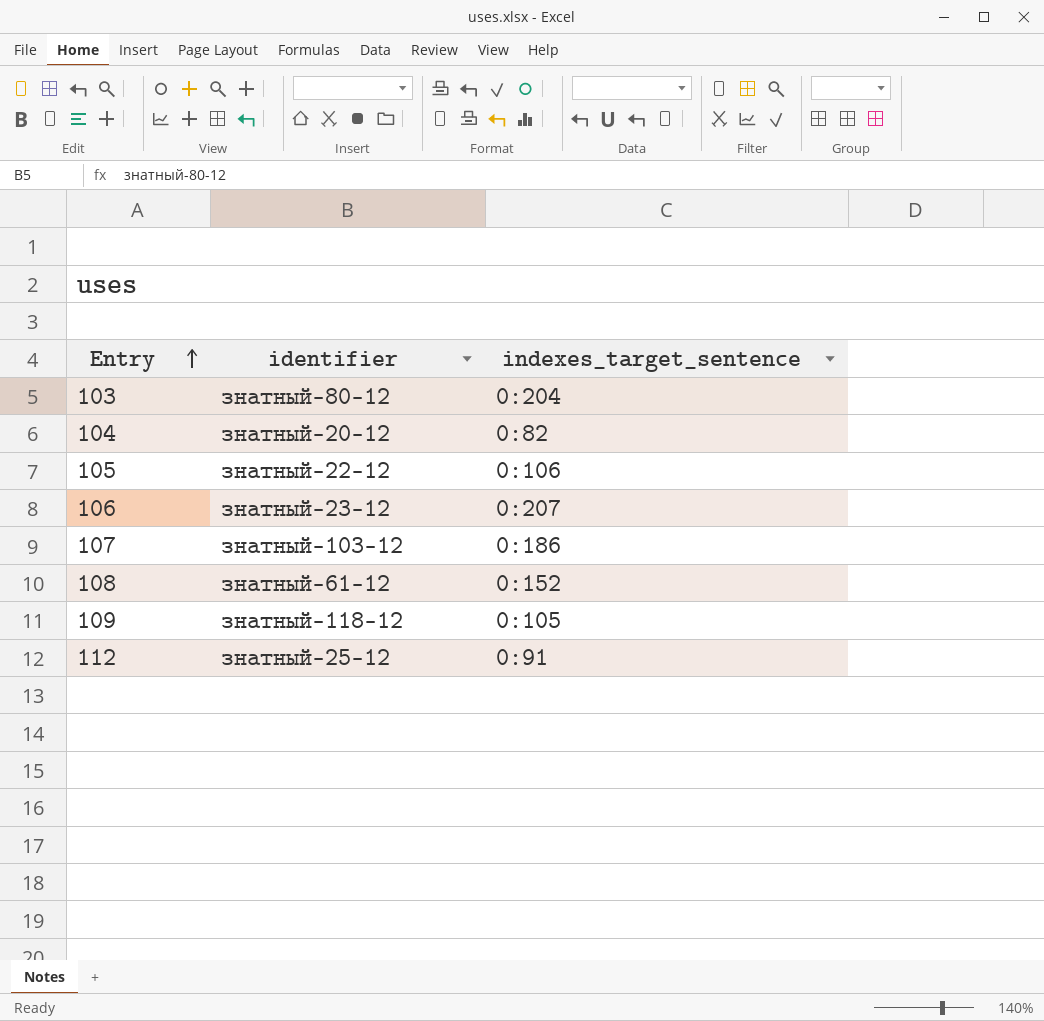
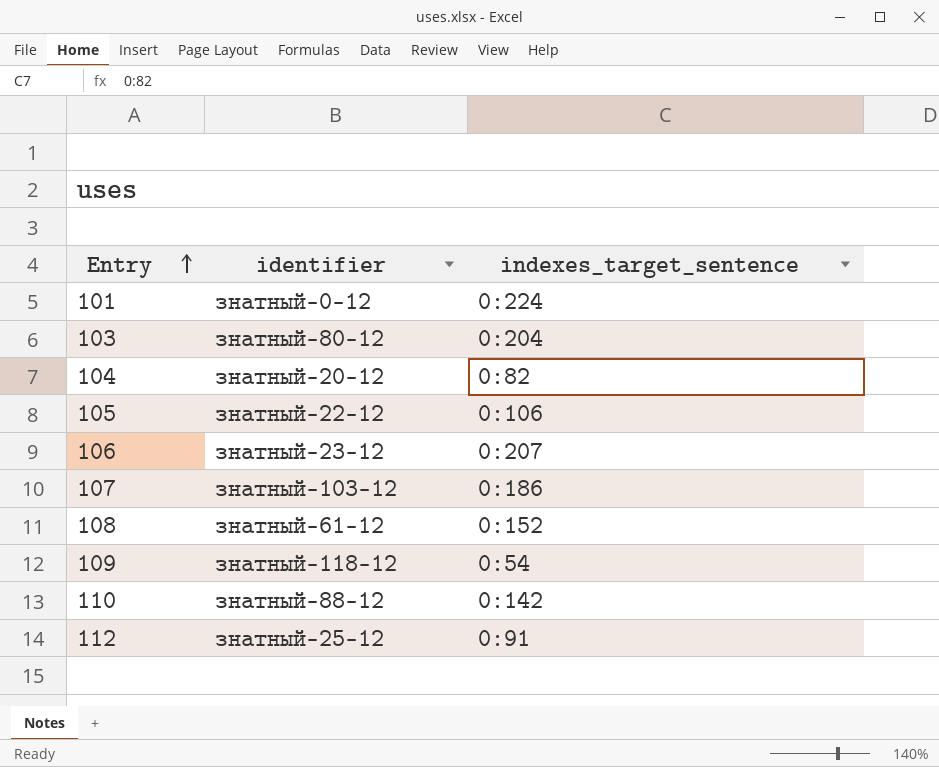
row 101: none -> знатный-0-12 | 0:224
109 | indexes_target_sentence: 0:105 -> 0:54
row 110: none -> знатный-88-12 | 0:142

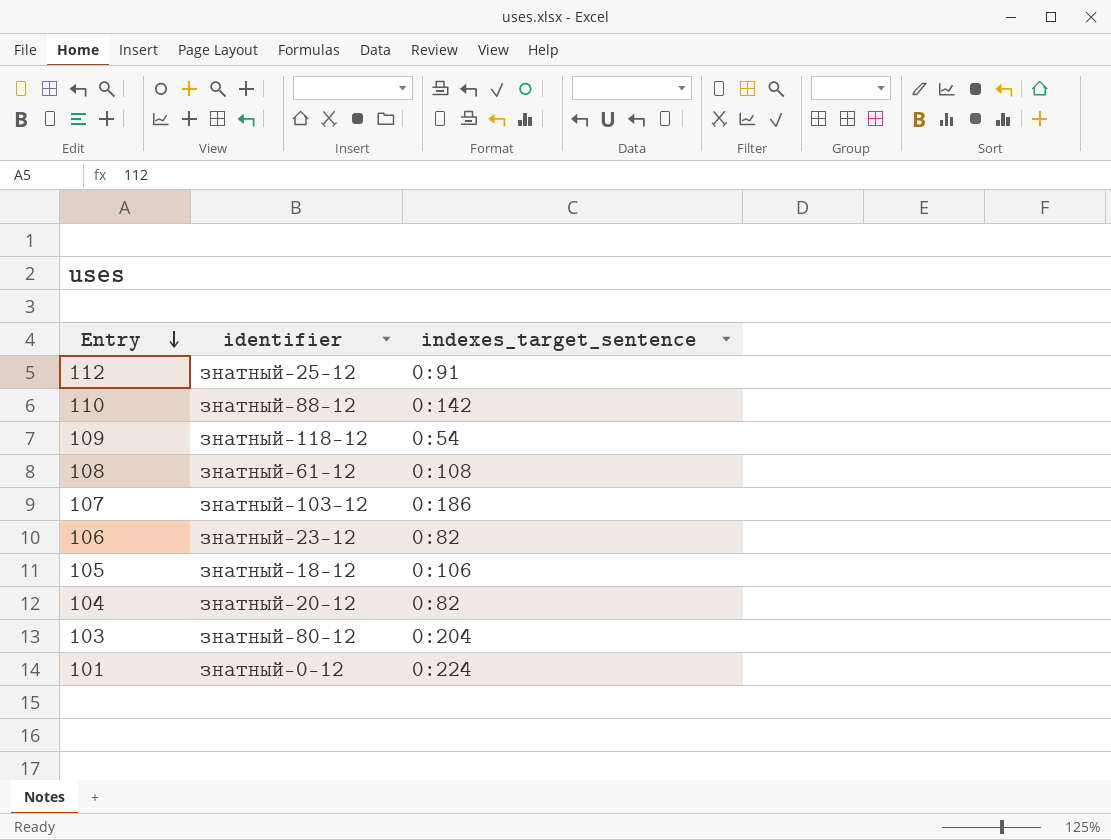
row order: Entry ascending -> Entry descending
108 | indexes_target_sentence: 0:152 -> 0:108
106 | indexes_target_sentence: 0:207 -> 0:82
105 | identifier: знатный-22-12 -> знатный-18-12

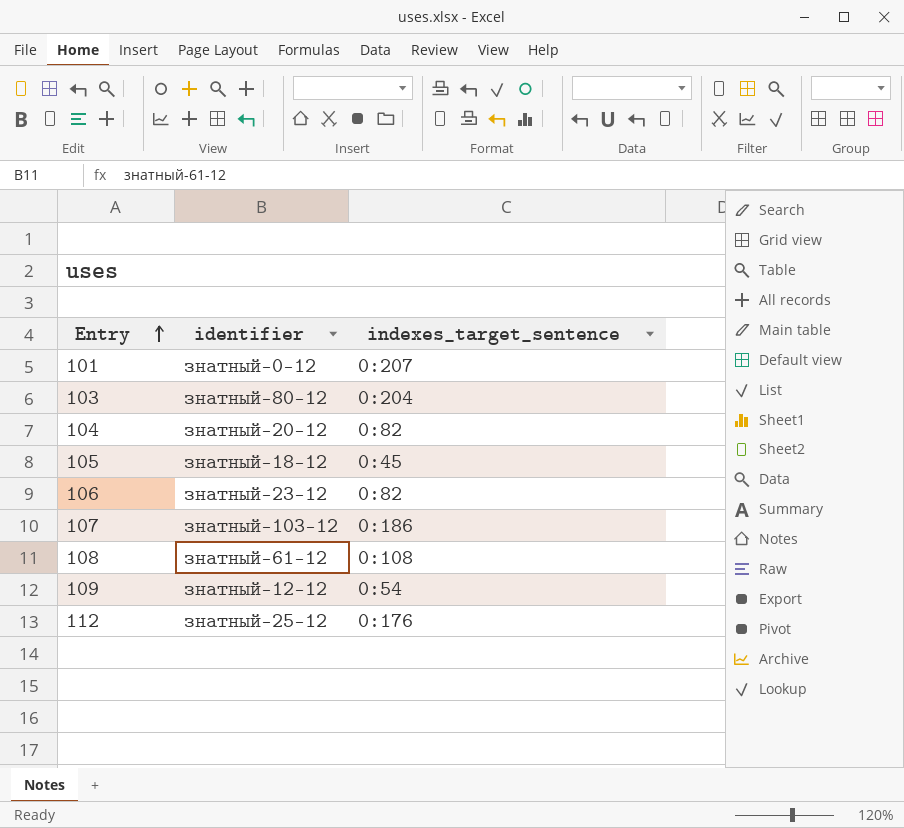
row order: Entry descending -> Entry ascending
row 110: знатный-88-12 | 0:142 -> none
101 | indexes_target_sentence: 0:224 -> 0:207
105 | indexes_target_sentence: 0:106 -> 0:45
109 | identifier: знатный-118-12 -> знатный-12-12
112 | indexes_target_sentence: 0:91 -> 0:176

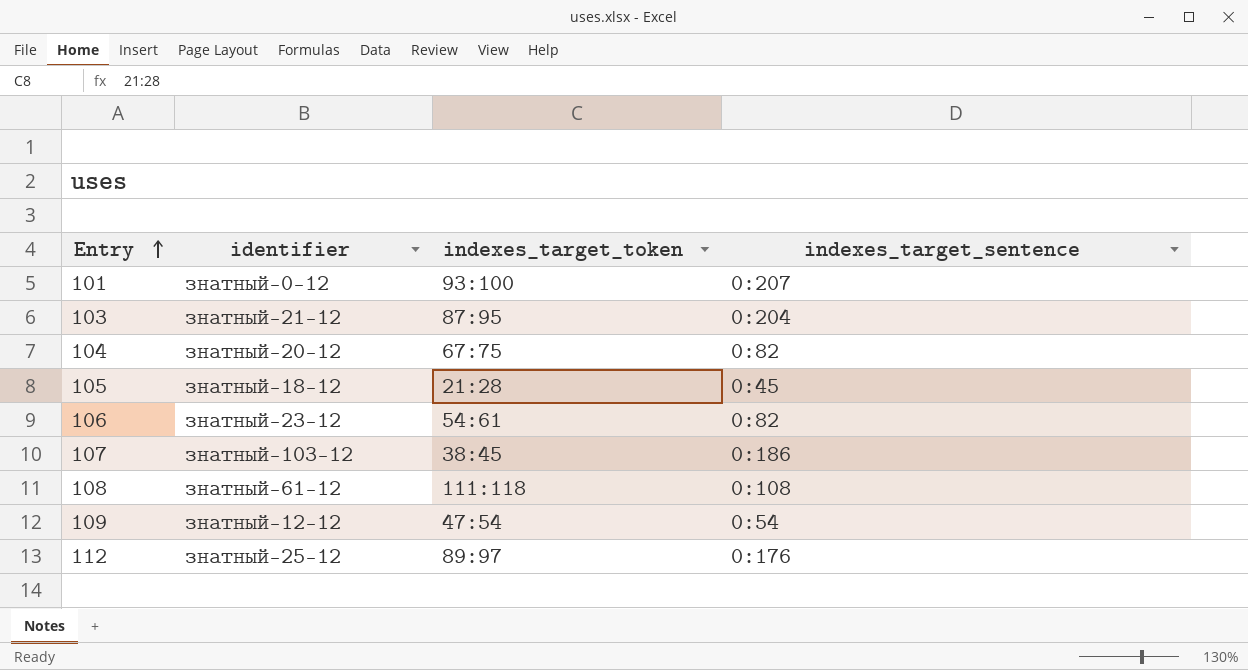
column indexes_target_token | position: none -> 3
103 | identifier: знатный-80-12 -> знатный-21-12

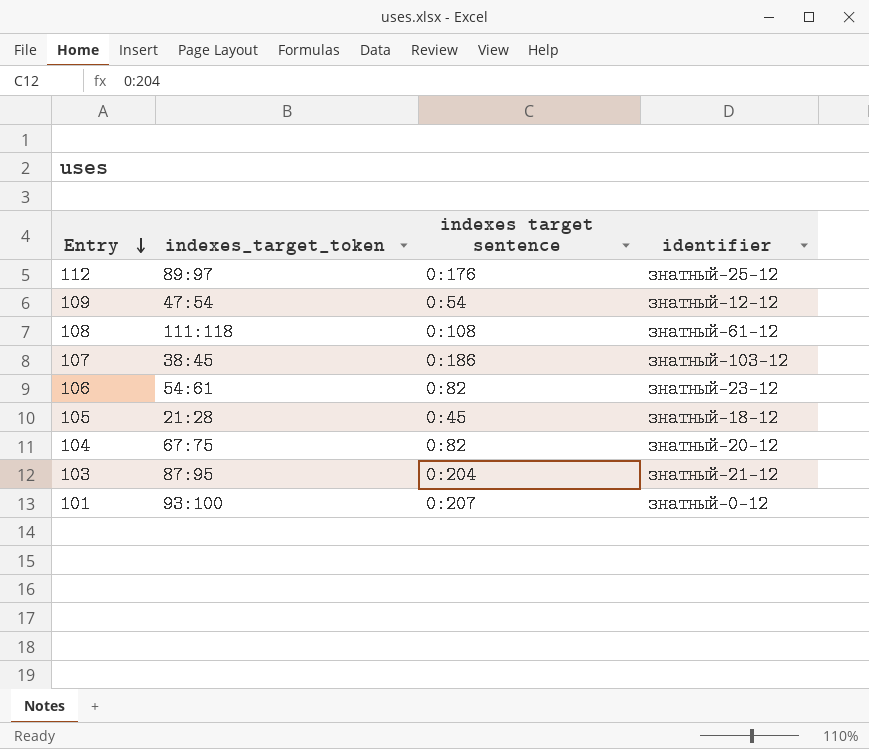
row order: Entry ascending -> Entry descending
column name: indexes_target_sentence -> indexes target sentence
column identifier | position: 2 -> 4

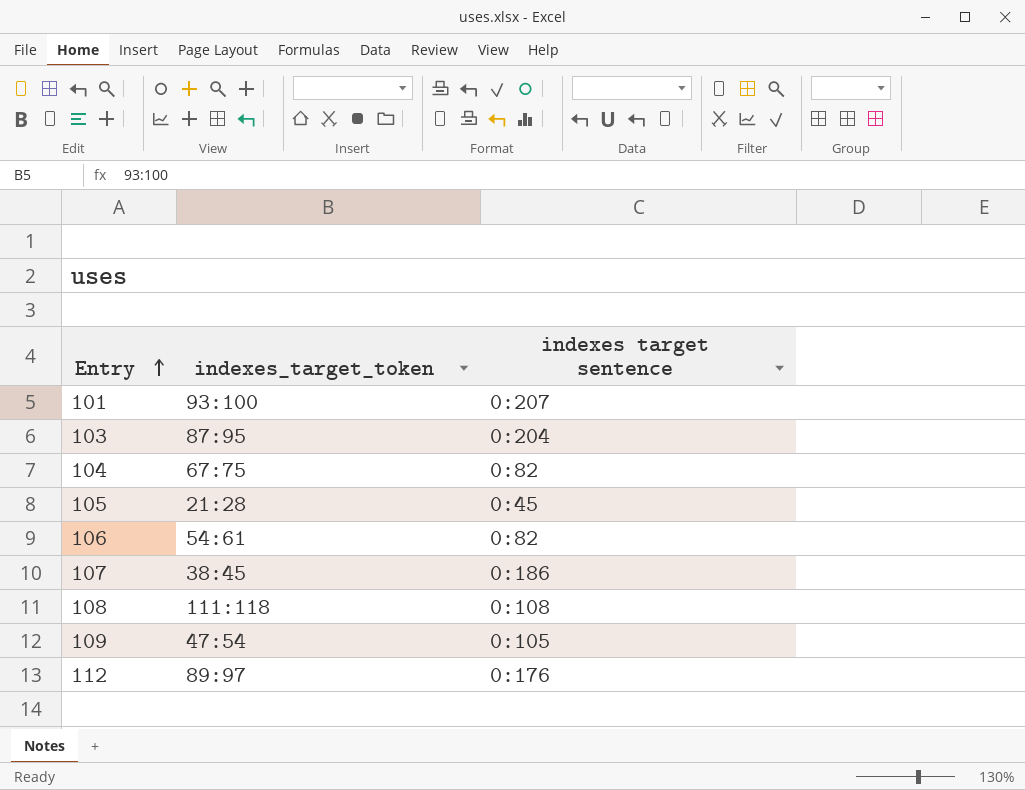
row order: Entry descending -> Entry ascending
column identifier | position: 4 -> none
109 | indexes target sentence: 0:54 -> 0:105

